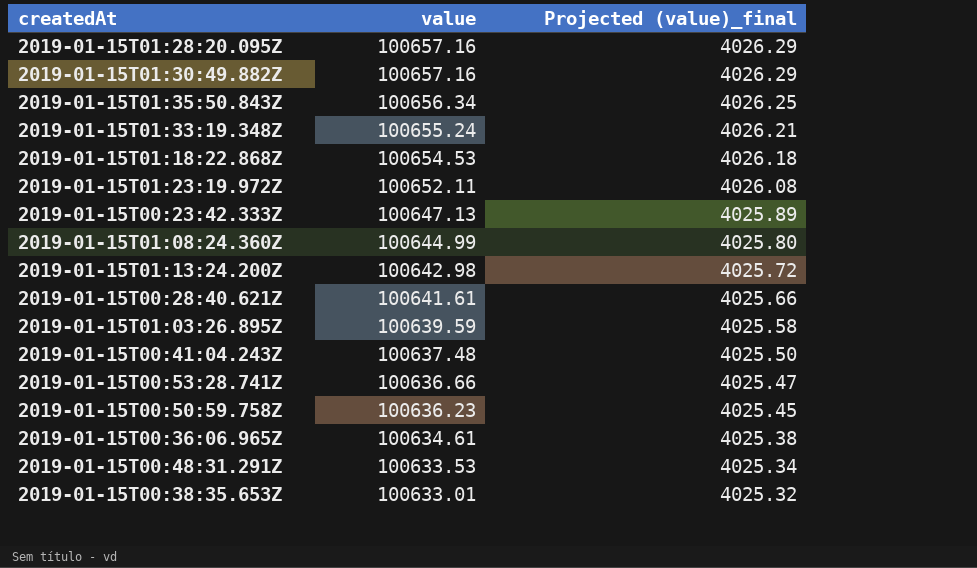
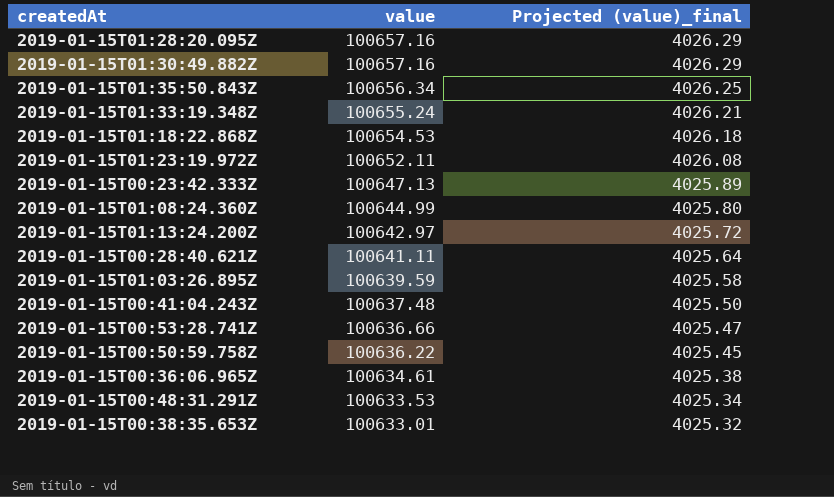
2019-01-15T01:13:24.200Z | value: 100642.98 -> 100642.97
2019-01-15T00:28:40.621Z | value: 100641.61 -> 100641.11
2019-01-15T00:28:40.621Z | Projected (value)_final: 4025.66 -> 4025.64
2019-01-15T00:50:59.758Z | value: 100636.23 -> 100636.22

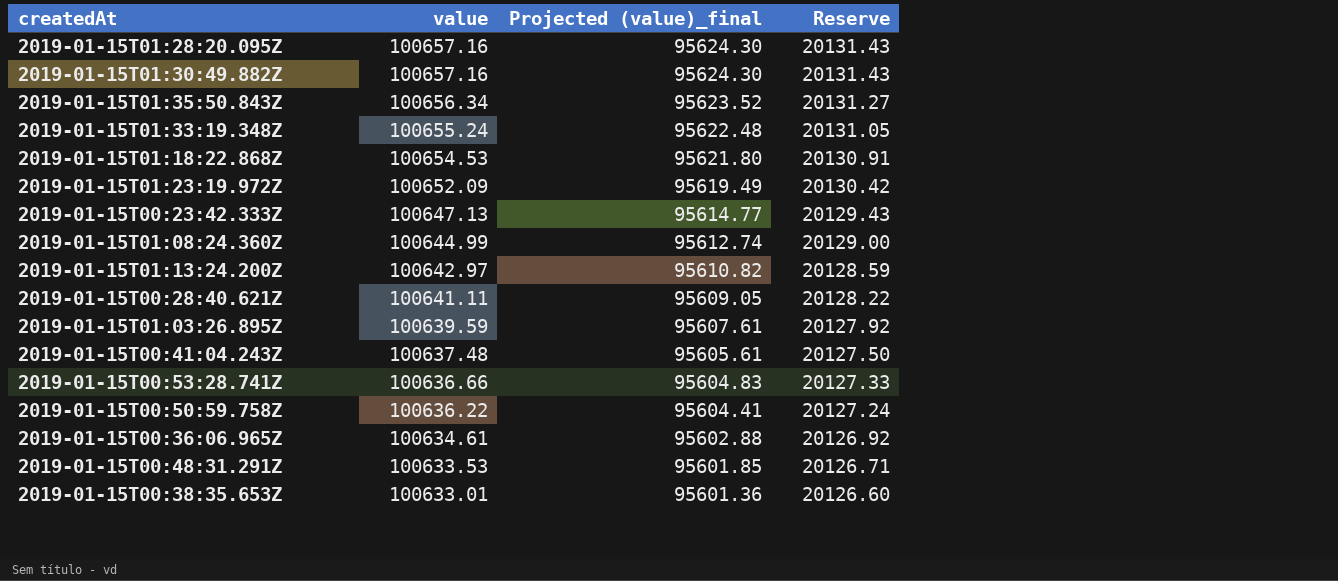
column Projected (value)_final | formula: [value] * 0.04 -> [value] * 0.95
column Reserve | formula: none -> [value] * 0.2
2019-01-15T01:23:19.972Z | value: 100652.11 -> 100652.09

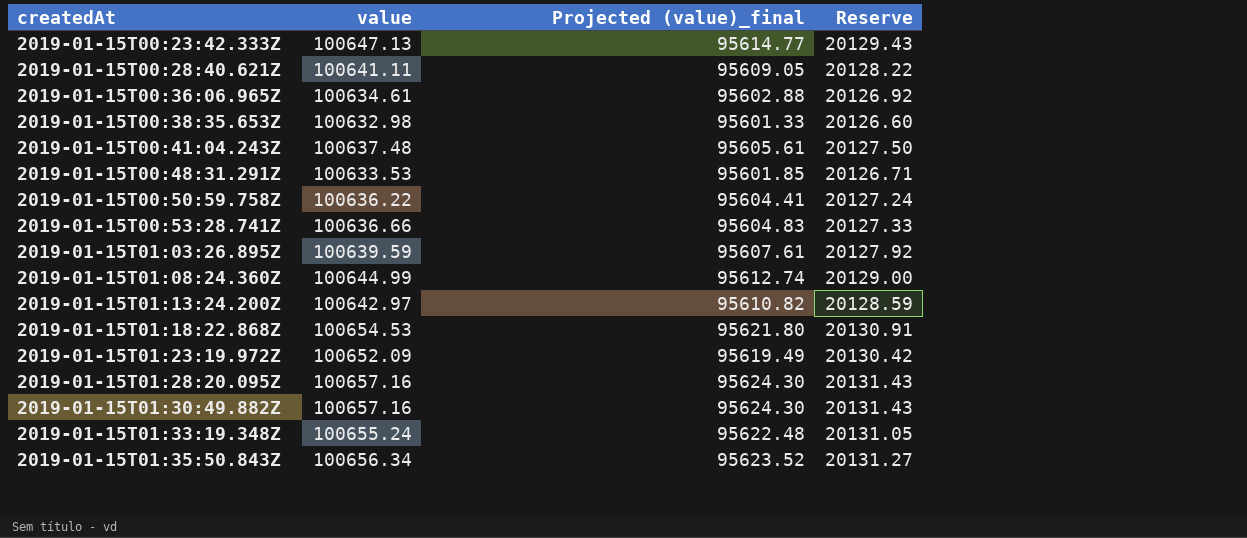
row order: value descending -> createdAt ascending
2019-01-15T00:38:35.653Z | value: 100633.01 -> 100632.98
2019-01-15T00:38:35.653Z | Projected (value)_final: 95601.36 -> 95601.33

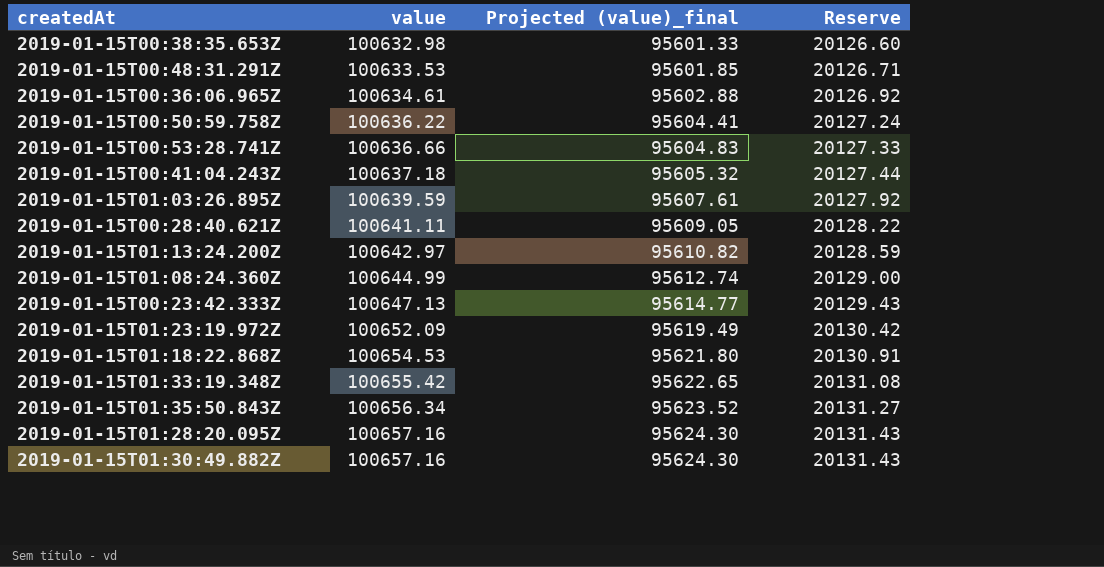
row order: createdAt ascending -> value ascending
2019-01-15T00:41:04.243Z | value: 100637.48 -> 100637.18
2019-01-15T00:41:04.243Z | Projected (value)_final: 95605.61 -> 95605.32
2019-01-15T00:41:04.243Z | Reserve: 20127.50 -> 20127.44
2019-01-15T01:33:19.348Z | value: 100655.24 -> 100655.42
2019-01-15T01:33:19.348Z | Projected (value)_final: 95622.48 -> 95622.65
2019-01-15T01:33:19.348Z | Reserve: 20131.05 -> 20131.08

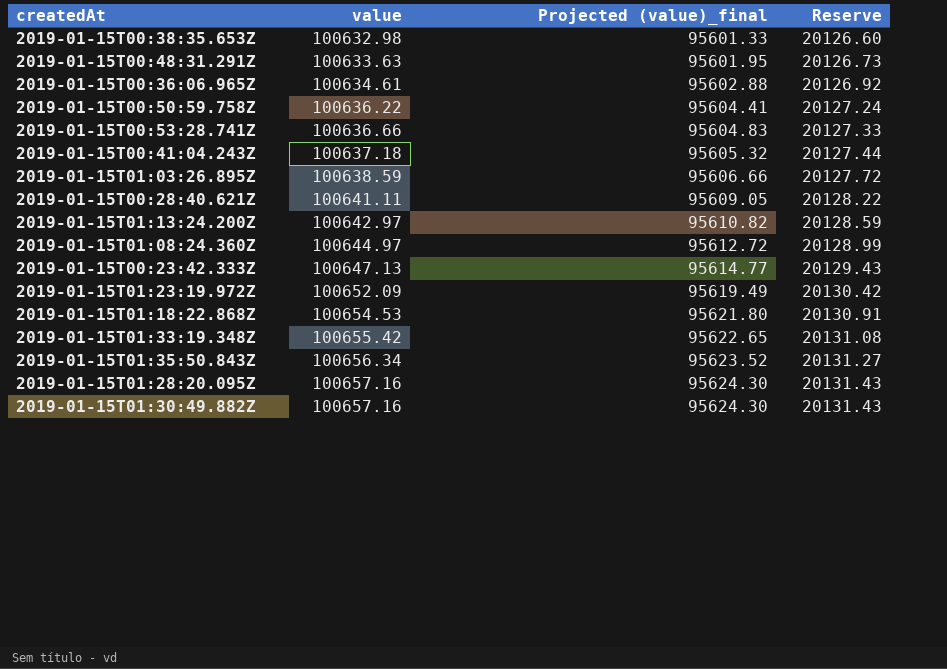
2019-01-15T00:48:31.291Z | value: 100633.53 -> 100633.63
2019-01-15T00:48:31.291Z | Projected (value)_final: 95601.85 -> 95601.95
2019-01-15T00:48:31.291Z | Reserve: 20126.71 -> 20126.73
2019-01-15T01:03:26.895Z | value: 100639.59 -> 100638.59
2019-01-15T01:03:26.895Z | Projected (value)_final: 95607.61 -> 95606.66
2019-01-15T01:03:26.895Z | Reserve: 20127.92 -> 20127.72
2019-01-15T01:08:24.360Z | value: 100644.99 -> 100644.97
2019-01-15T01:08:24.360Z | Projected (value)_final: 95612.74 -> 95612.72
2019-01-15T01:08:24.360Z | Reserve: 20129.00 -> 20128.99

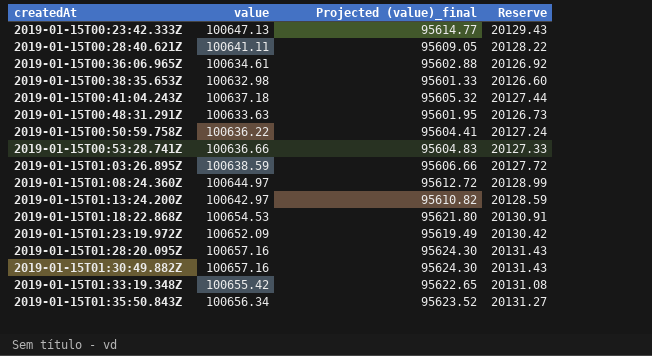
row order: value ascending -> createdAt ascending

